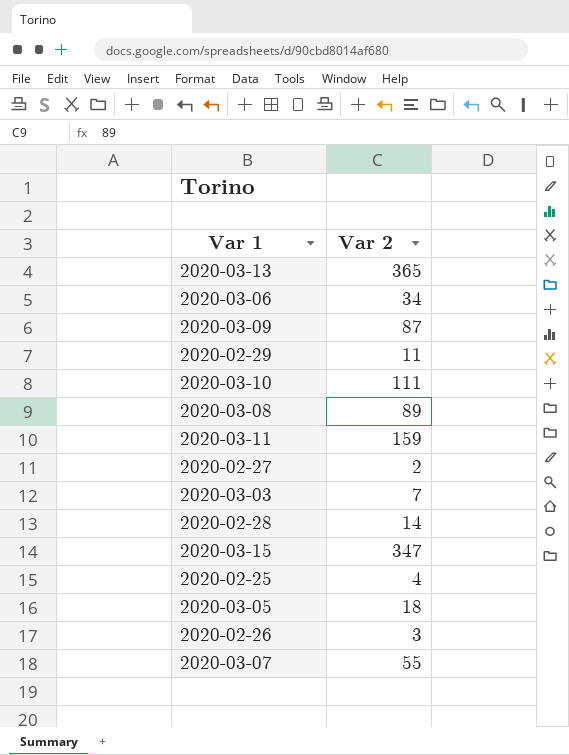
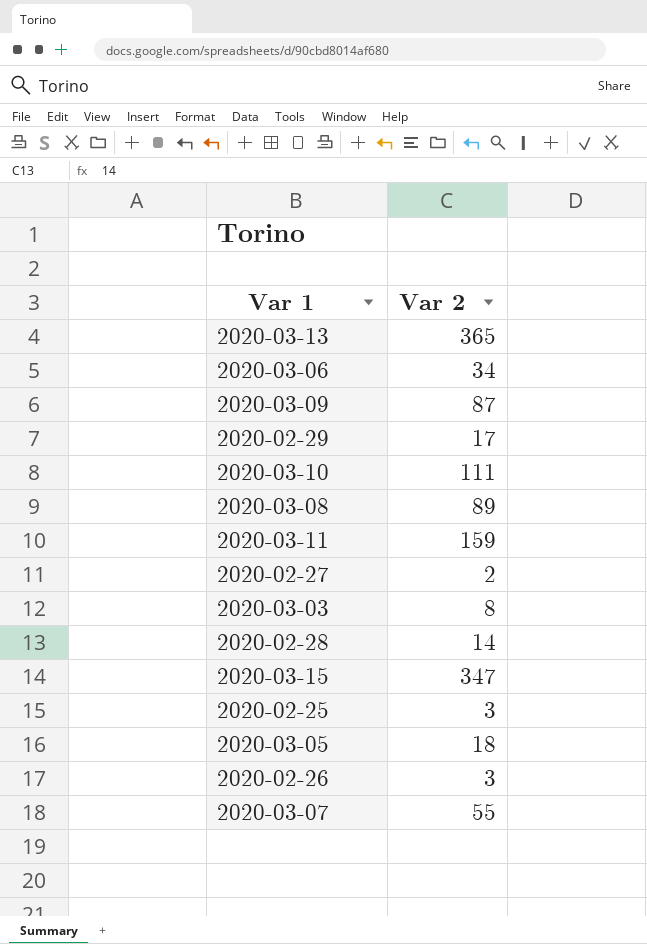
2020-02-29 | Var 2: 11 -> 17
2020-03-03 | Var 2: 7 -> 8
2020-02-25 | Var 2: 4 -> 3

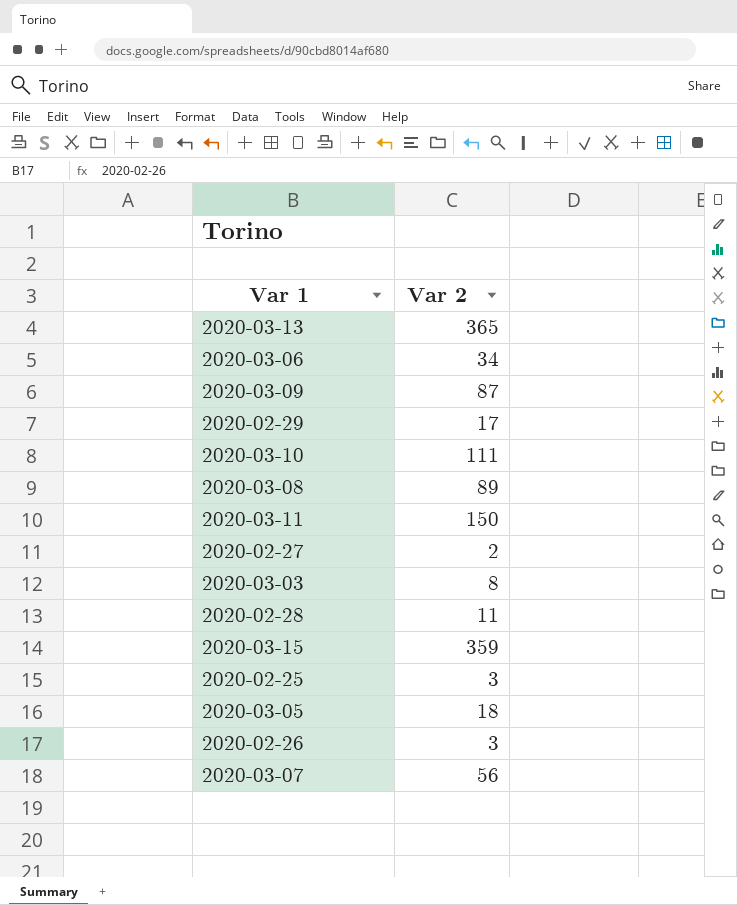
2020-03-11 | Var 2: 159 -> 150
2020-02-28 | Var 2: 14 -> 11
2020-03-15 | Var 2: 347 -> 359
2020-03-07 | Var 2: 55 -> 56

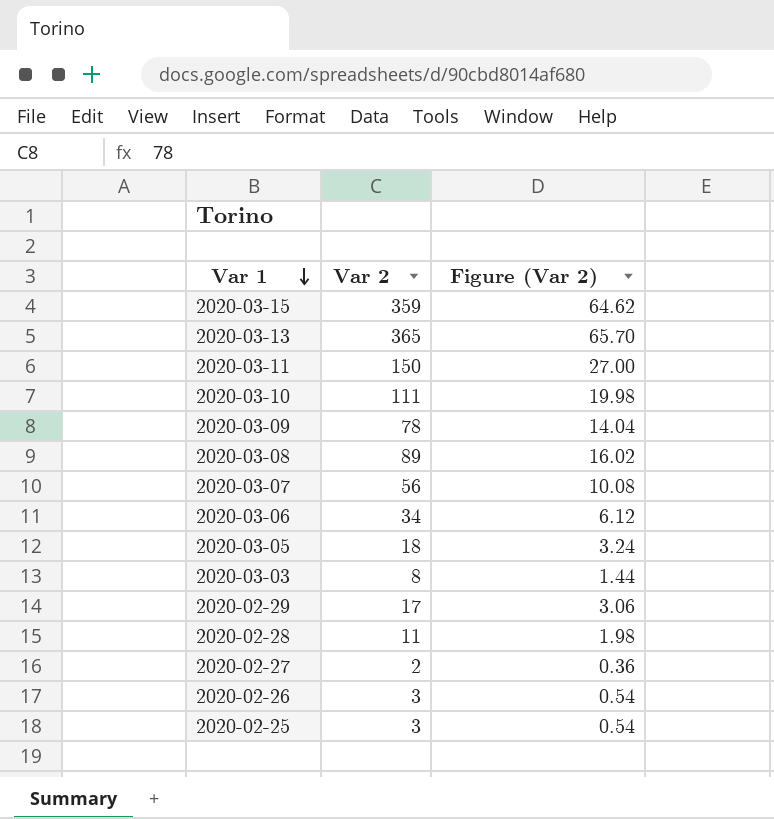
row order: none -> Var 1 descending
column Figure (Var 2) | formula: none -> [Var 2] * 0.18
2020-03-09 | Var 2: 87 -> 78

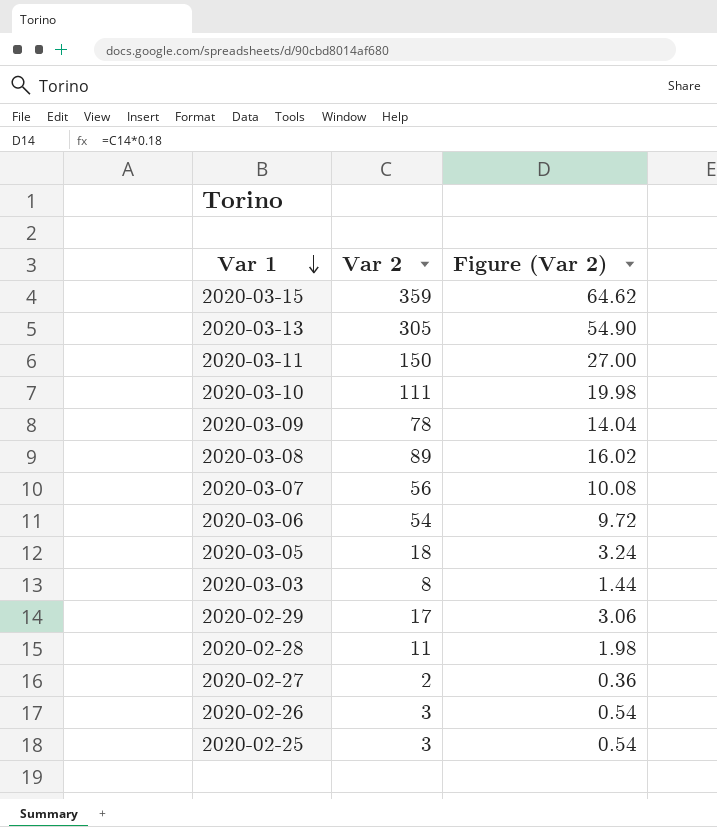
2020-03-13 | Var 2: 365 -> 305
2020-03-13 | Figure (Var 2): 65.70 -> 54.90
2020-03-06 | Var 2: 34 -> 54
2020-03-06 | Figure (Var 2): 6.12 -> 9.72

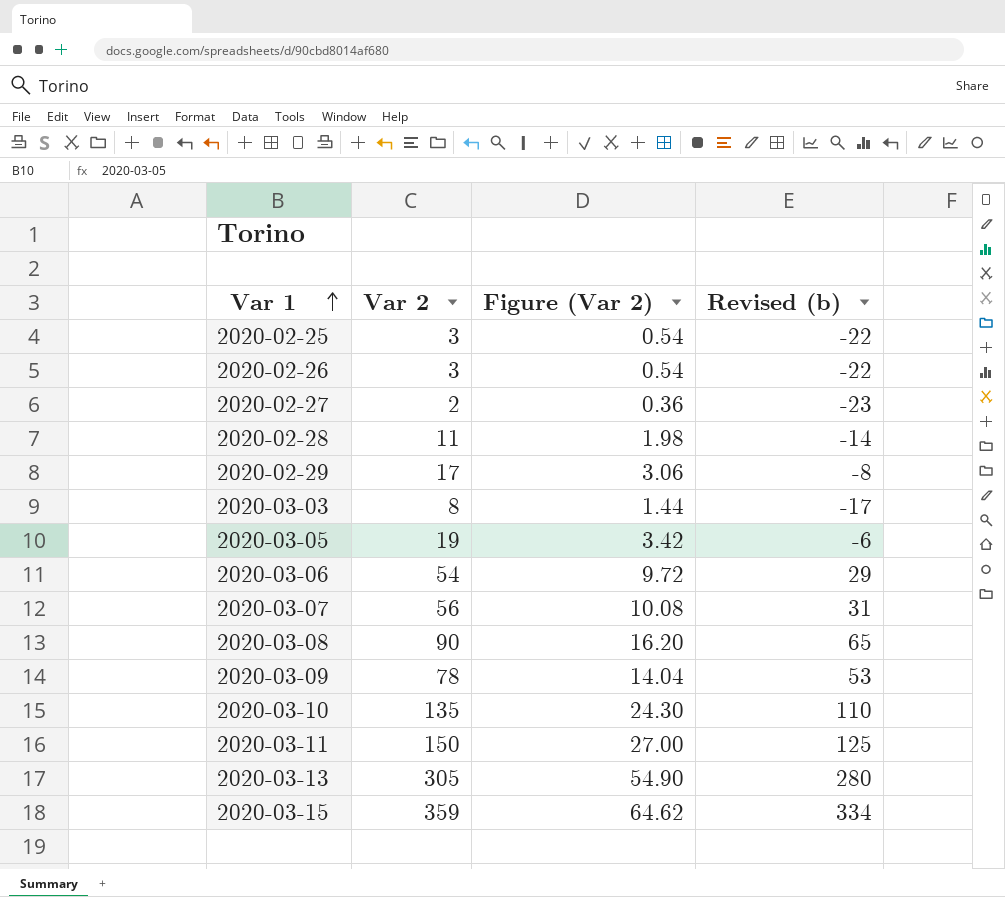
row order: Var 1 descending -> Var 1 ascending
column Revised (b) | formula: none -> [Var 2] - 25
2020-03-05 | Var 2: 18 -> 19
2020-03-05 | Figure (Var 2): 3.24 -> 3.42
2020-03-08 | Var 2: 89 -> 90
2020-03-08 | Figure (Var 2): 16.02 -> 16.20
2020-03-10 | Var 2: 111 -> 135
2020-03-10 | Figure (Var 2): 19.98 -> 24.30

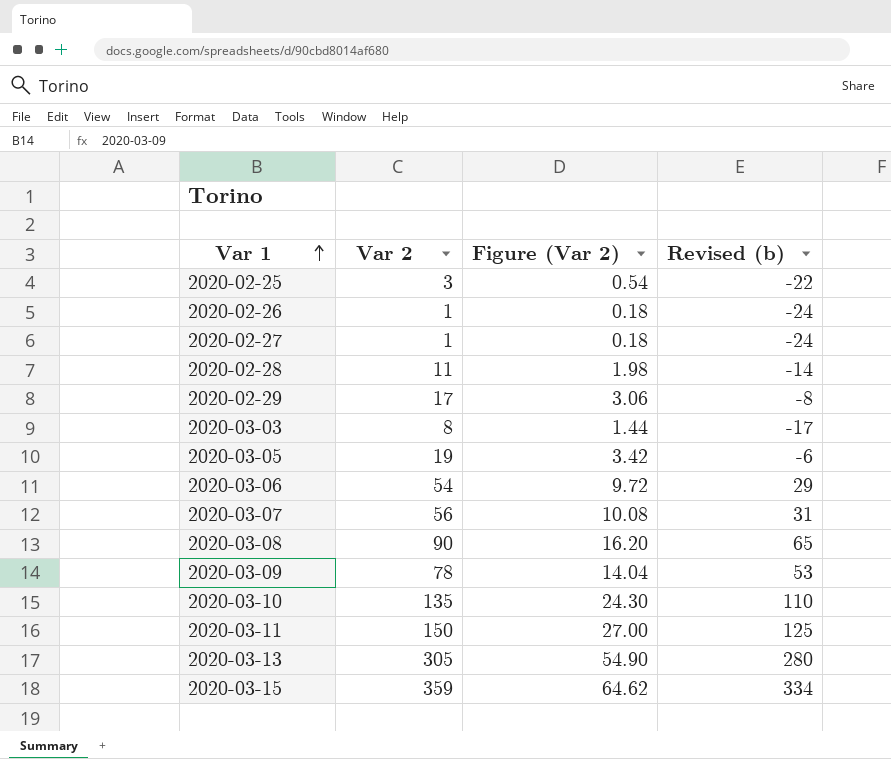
2020-02-26 | Var 2: 3 -> 1
2020-02-26 | Figure (Var 2): 0.54 -> 0.18
2020-02-26 | Revised (b): -22 -> -24
2020-02-27 | Var 2: 2 -> 1
2020-02-27 | Figure (Var 2): 0.36 -> 0.18
2020-02-27 | Revised (b): -23 -> -24

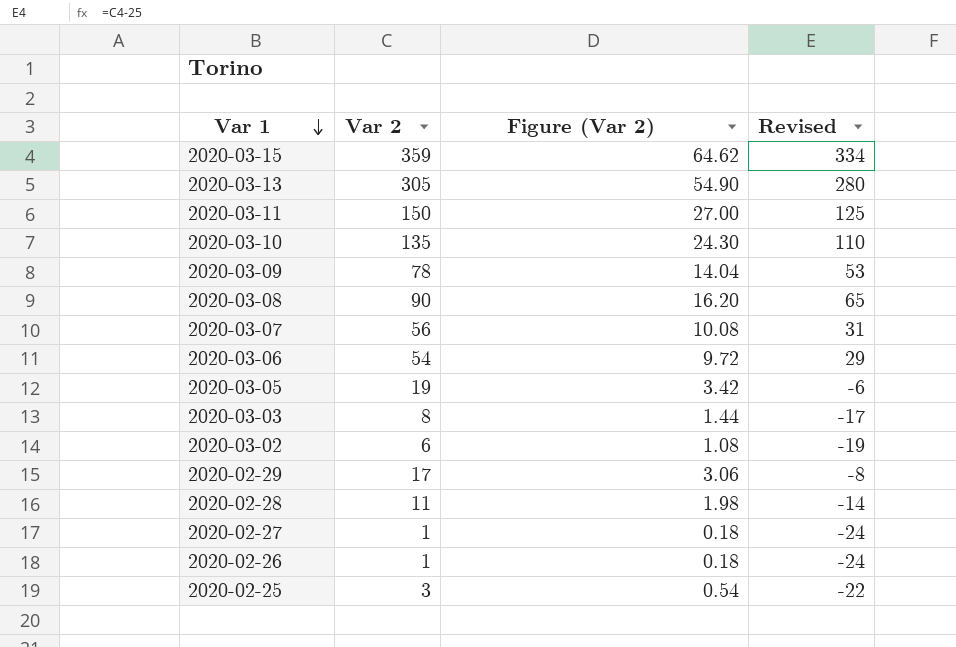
row order: Var 1 ascending -> Var 1 descending
column name: Revised (b) -> Revised
row 2020-03-02: none -> 6 | 1.08 | -19

